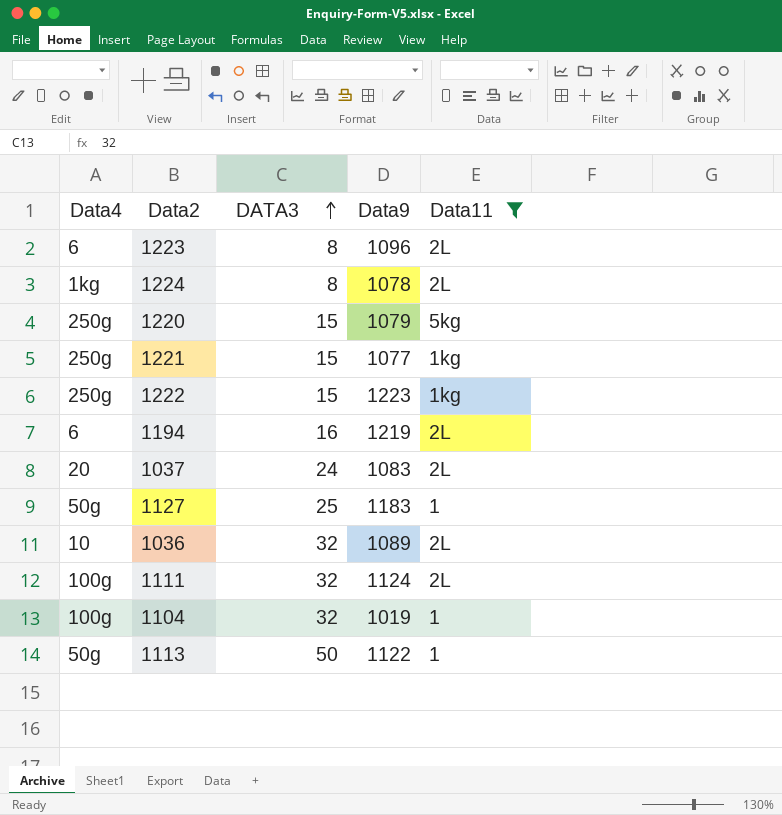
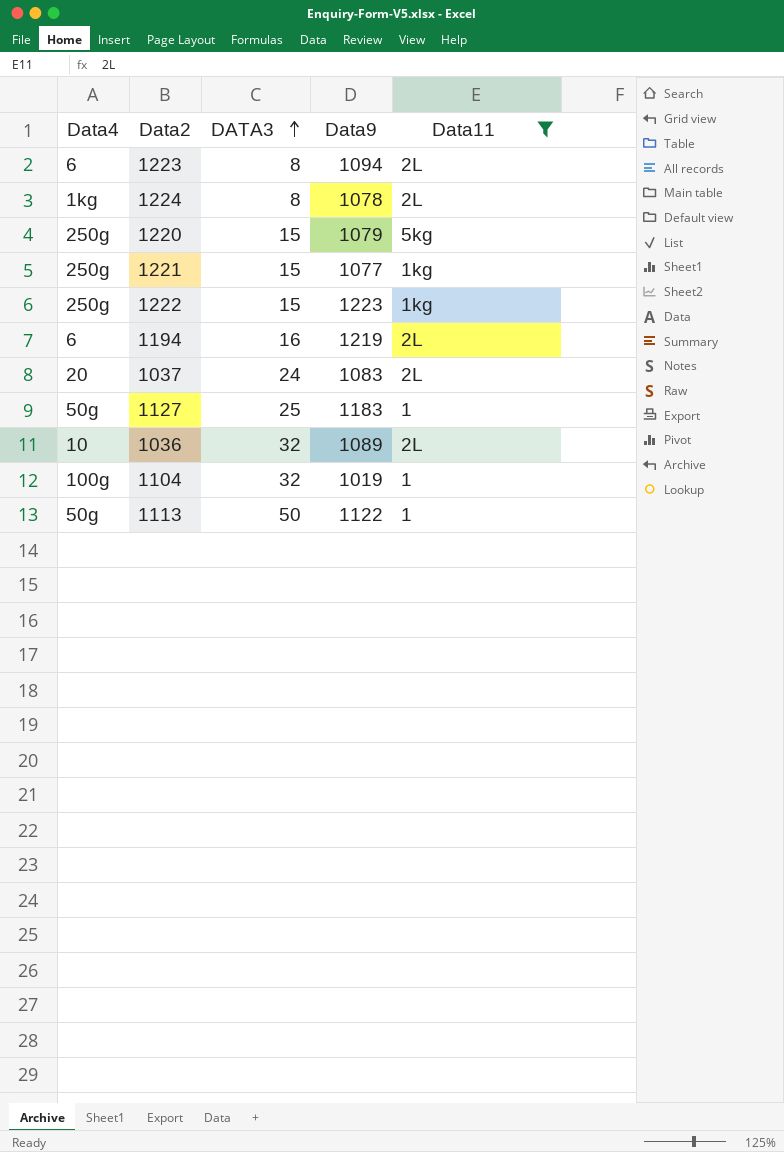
row 1111: 100g | 32 | 1124 | 2L -> none
1223 | Data9: 1096 -> 1094

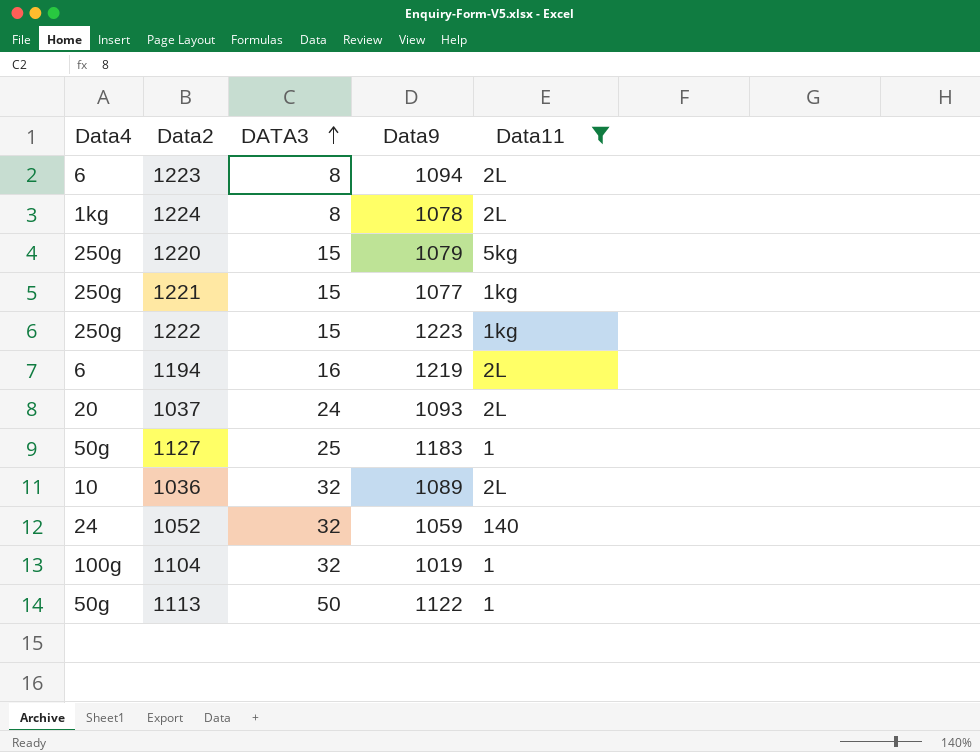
1037 | Data9: 1083 -> 1093
row 1052: none -> 24 | 32 | 1059 | 140

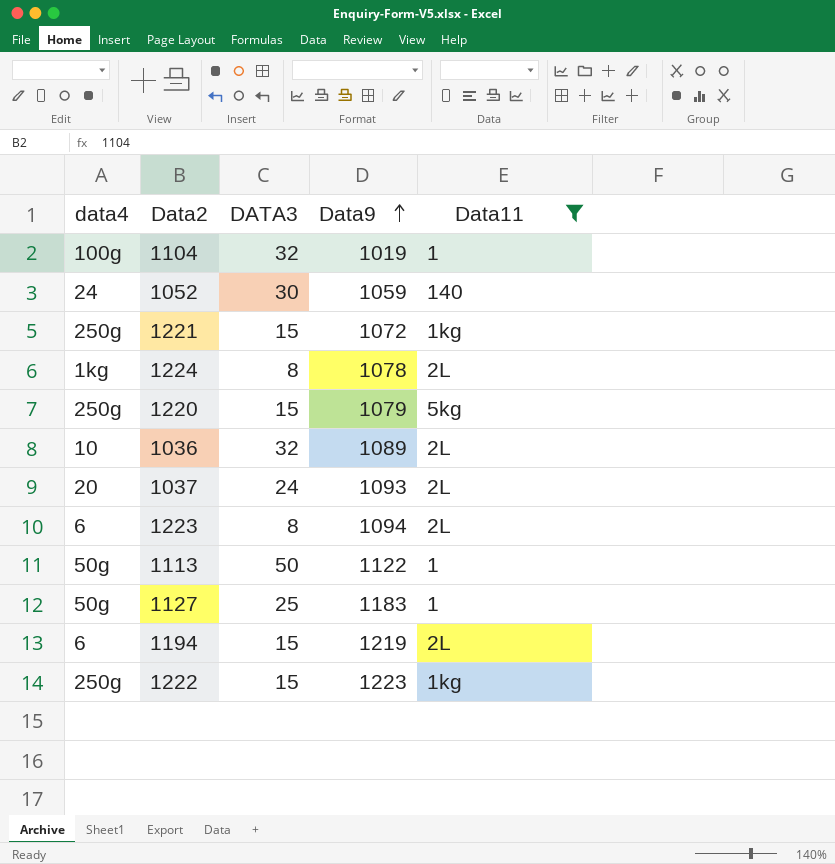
row order: DATA3 ascending -> Data9 ascending
column name: Data4 -> data4
1052 | DATA3: 32 -> 30
1221 | Data9: 1077 -> 1072
1194 | DATA3: 16 -> 15

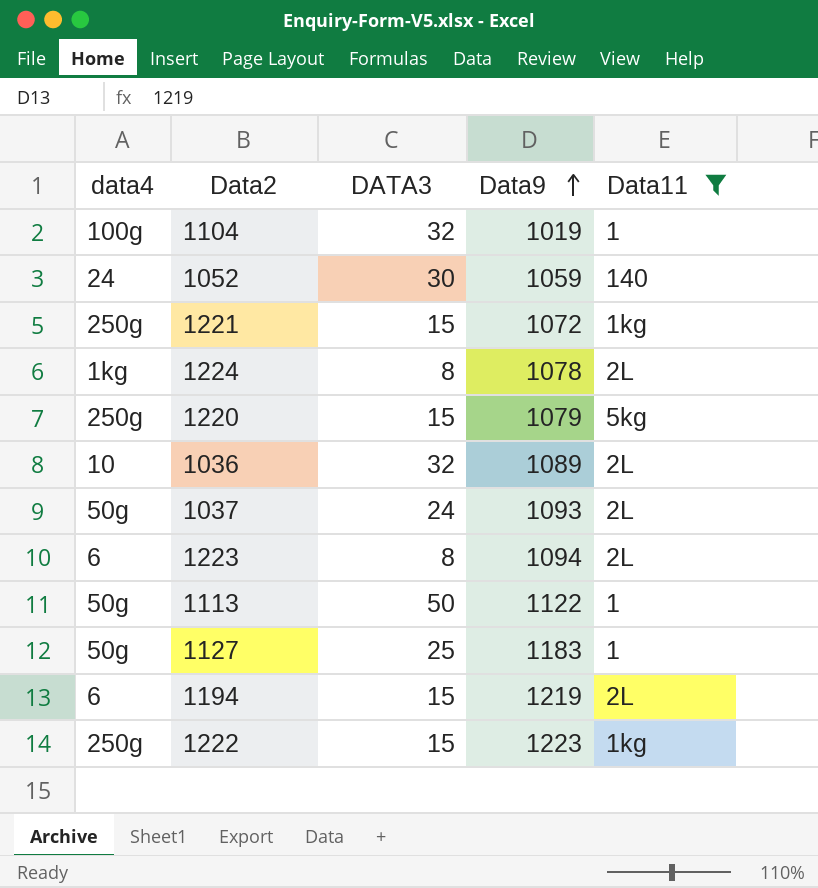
1037 | data4: 20 -> 50g

